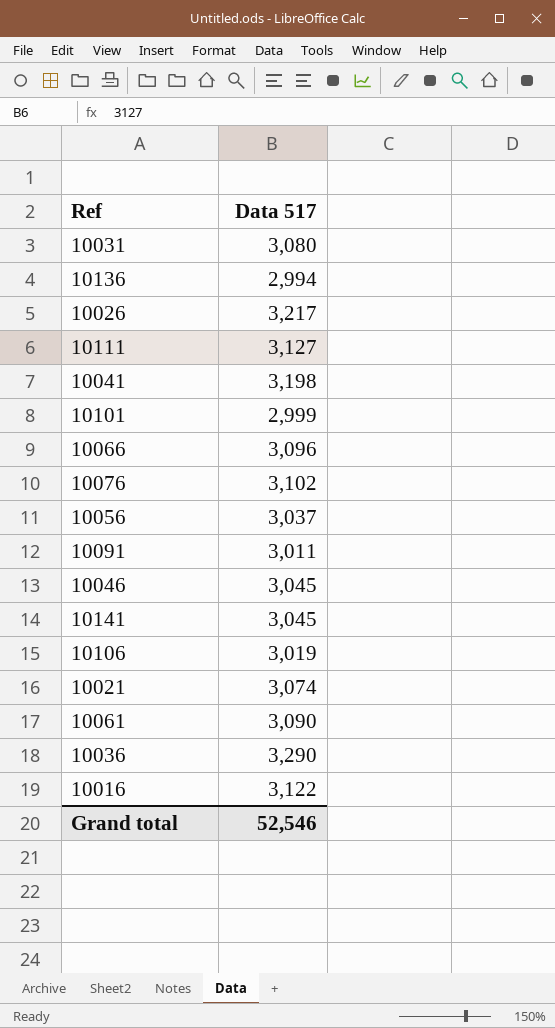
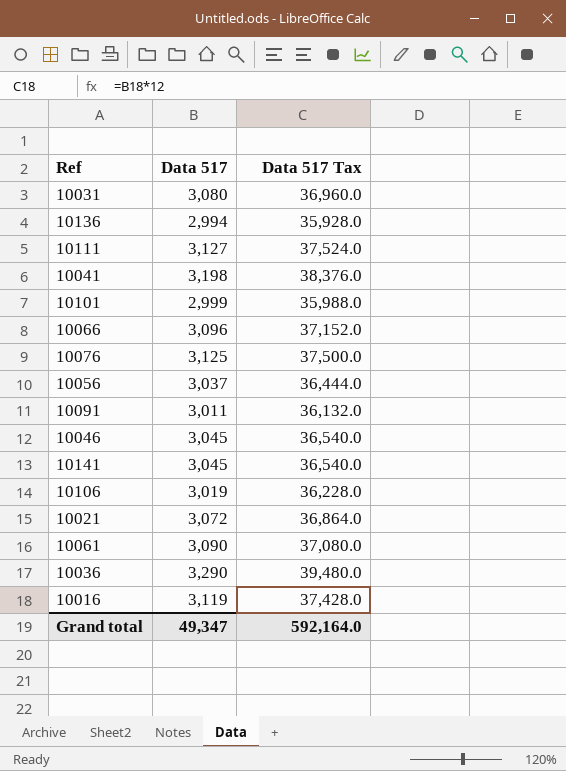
column Data 517 Tax | formula: none -> [Data 517] * 12
row 10026: 3,217 -> none
10076 | Data 517: 3,102 -> 3,125
10021 | Data 517: 3,074 -> 3,072
10016 | Data 517: 3,122 -> 3,119
Grand total | Data 517: 52,546 -> 49,347

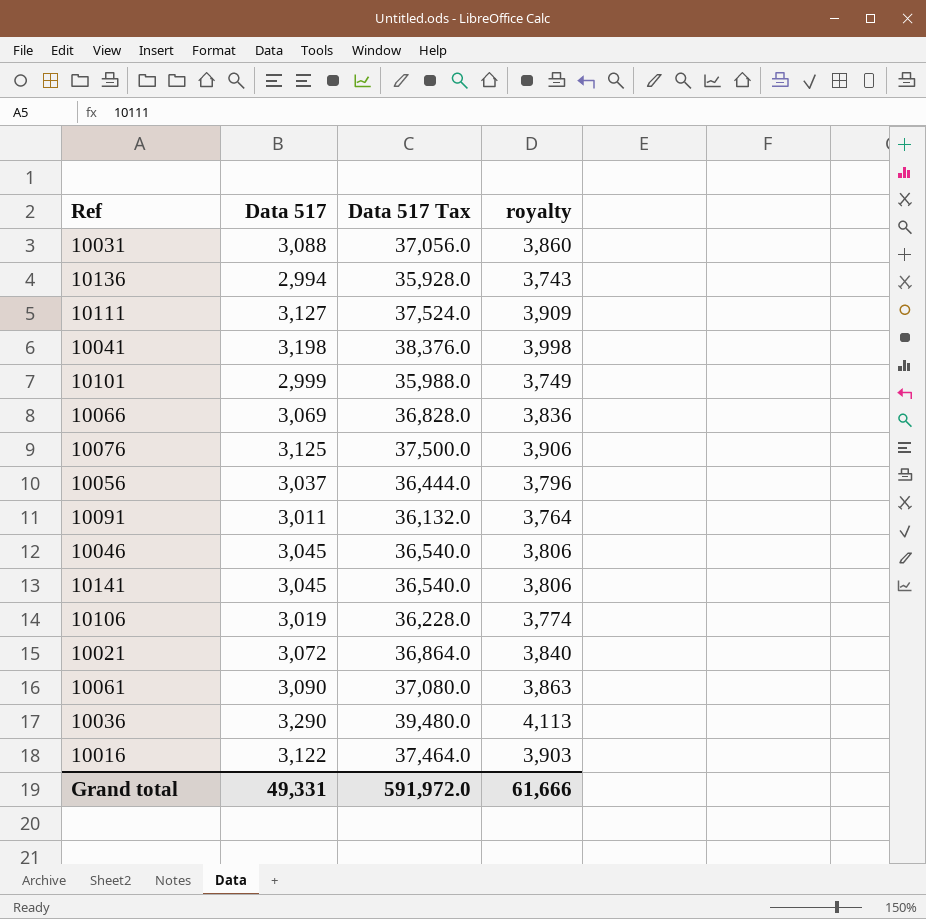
column royalty | formula: none -> [Data 517] * 1.25
10031 | Data 517: 3,080 -> 3,088
10031 | Data 517 Tax: 36,960.0 -> 37,056.0
10066 | Data 517: 3,096 -> 3,069
10066 | Data 517 Tax: 37,152.0 -> 36,828.0
10016 | Data 517: 3,119 -> 3,122
10016 | Data 517 Tax: 37,428.0 -> 37,464.0
Grand total | Data 517: 49,347 -> 49,331
Grand total | Data 517 Tax: 592,164.0 -> 591,972.0

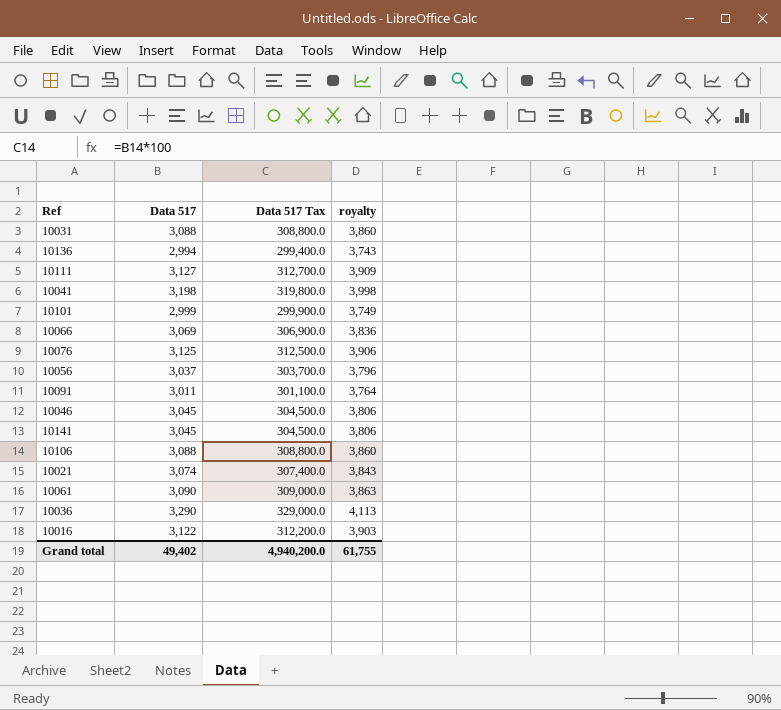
column Data 517 Tax | formula: [Data 517] * 12 -> [Data 517] * 100
10106 | Data 517: 3,019 -> 3,088
10106 | royalty: 3,774 -> 3,860
10021 | Data 517: 3,072 -> 3,074
10021 | royalty: 3,840 -> 3,843
Grand total | Data 517: 49,331 -> 49,402
Grand total | Data 517 Tax: 591,972.0 -> 4,940,200.0
Grand total | royalty: 61,666 -> 61,755

